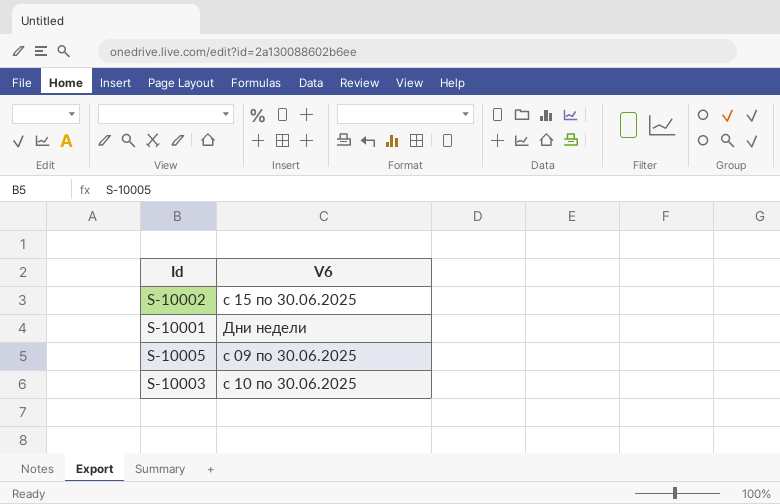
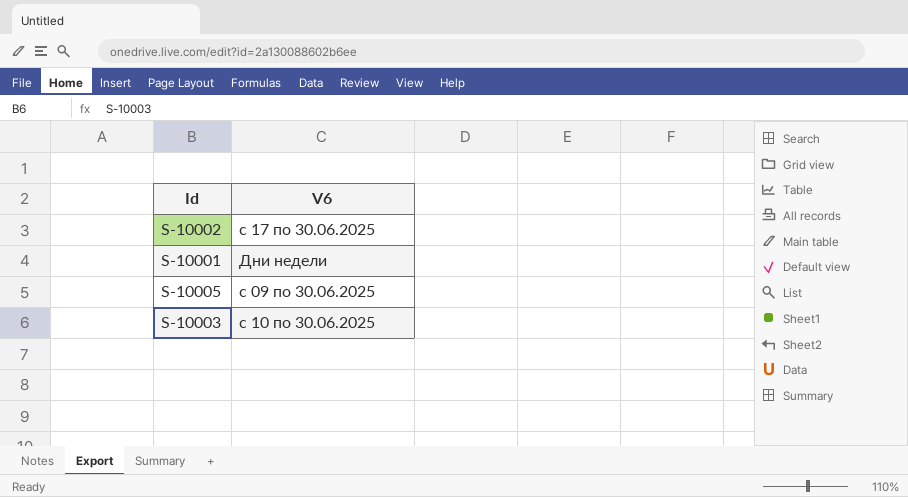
S-10002 | V6: с 15 по 30.06.2025 -> с 17 по 30.06.2025

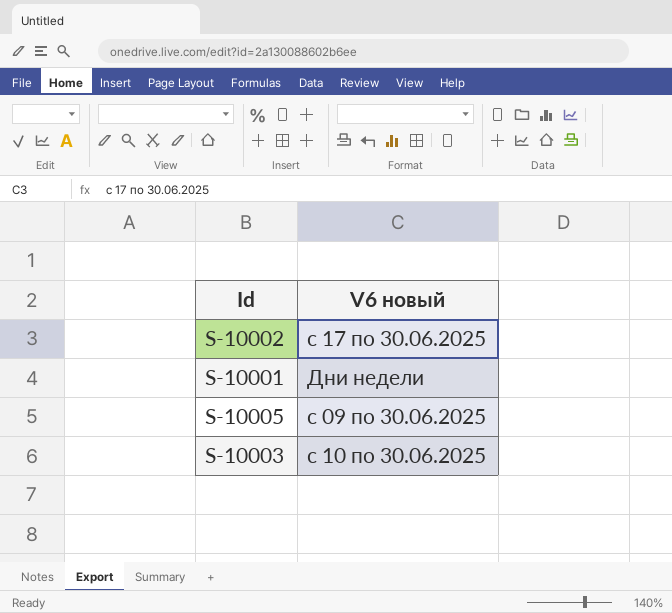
column name: V6 -> V6 новый

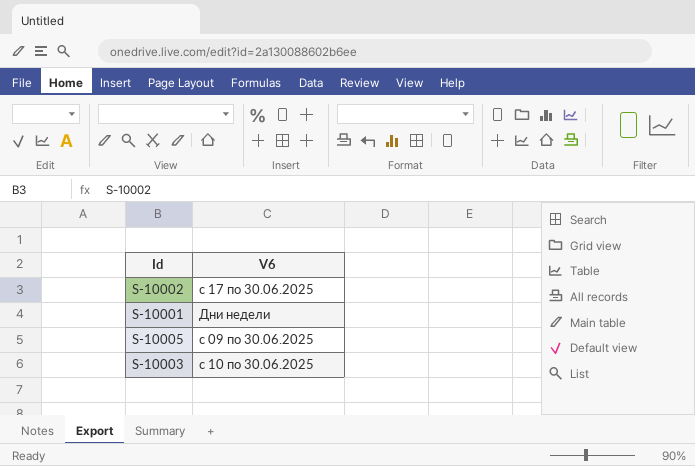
column name: V6 новый -> V6

